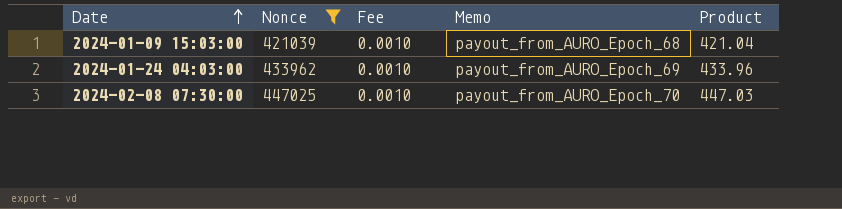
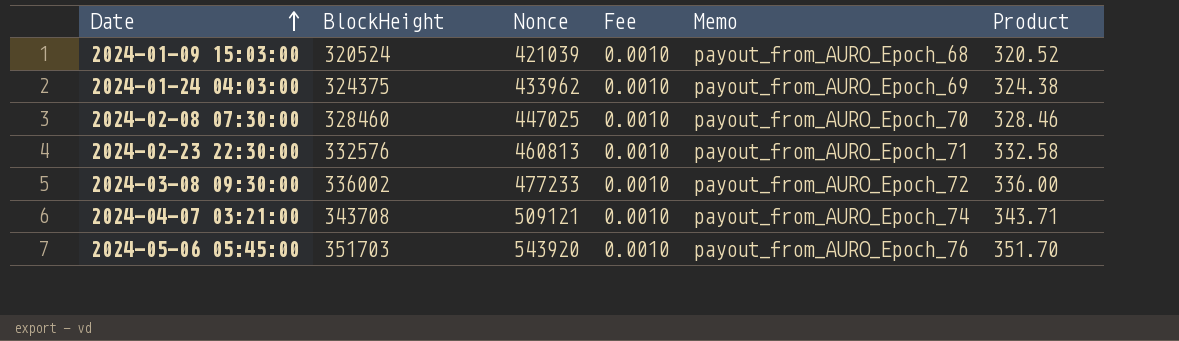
filter: Nonce <= 447025 -> none
column BlockHeight | position: none -> 2
column Product | formula: [Nonce] * [Fee] -> [BlockHeight] * [Fee]

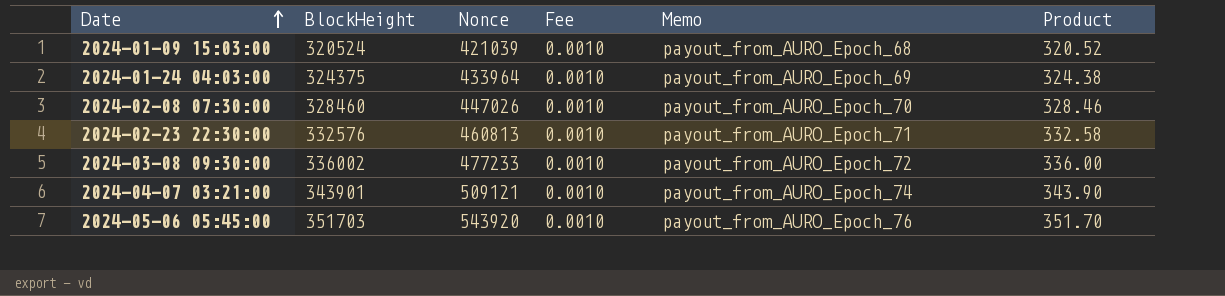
2024-01-24 04:03:00 | Nonce: 433962 -> 433964
2024-02-08 07:30:00 | Nonce: 447025 -> 447026
2024-04-07 03:21:00 | BlockHeight: 343708 -> 343901
2024-04-07 03:21:00 | Product: 343.71 -> 343.90

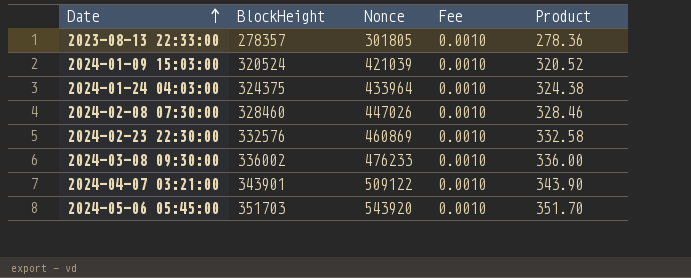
column Memo | position: 5 -> none
row 2023-08-13 22:33:00: none -> 278357 | 301805 | 0.0010 | 278.36
2024-02-23 22:30:00 | Nonce: 460813 -> 460869
2024-03-08 09:30:00 | Nonce: 477233 -> 476233
2024-04-07 03:21:00 | Nonce: 509121 -> 509122

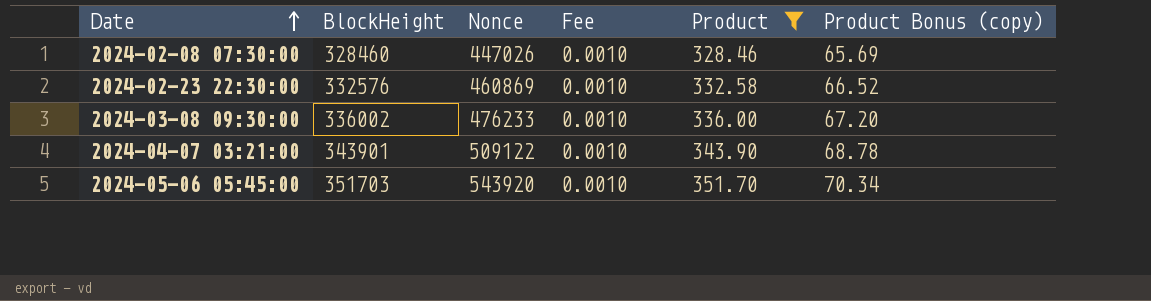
filter: none -> Product >= 328.46
column Product Bonus (copy) | formula: none -> [Product] * 0.2

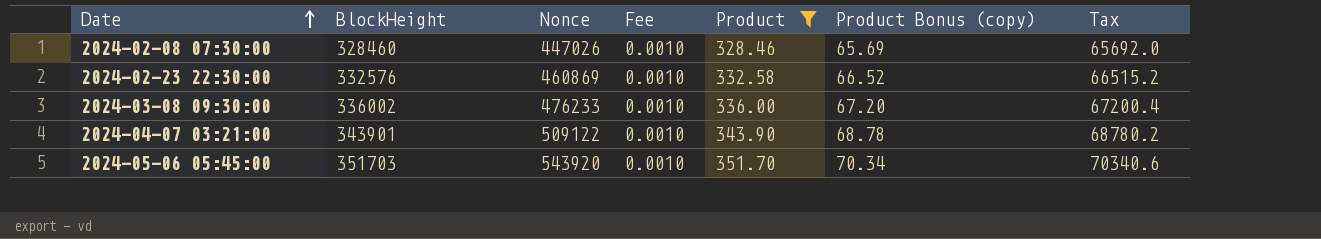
column Tax | formula: none -> [BlockHeight] * 0.2

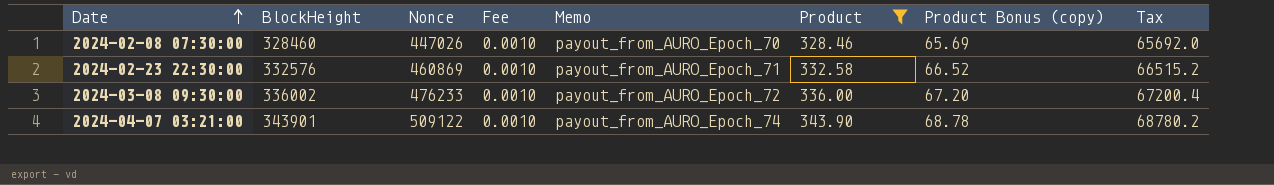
column Memo | position: none -> 5
row 2024-05-06 05:45:00: 351703 | 543920 | 0.0010 | 351.70 | 70.34 | 70340.6 -> none

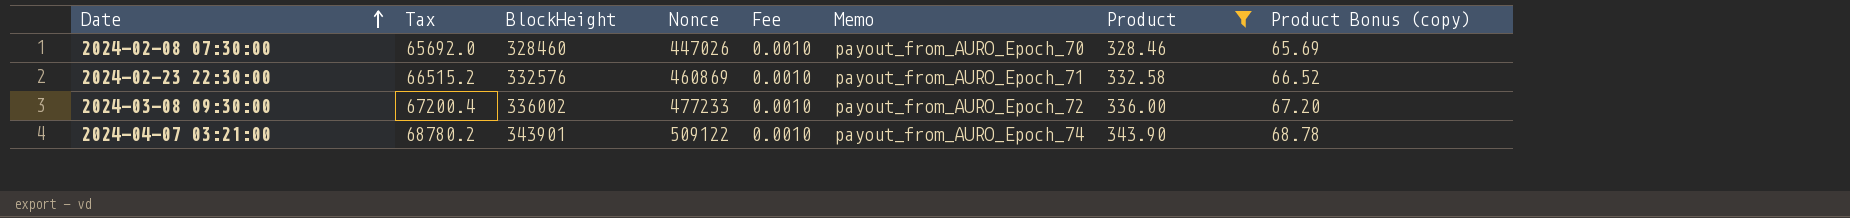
column Tax | position: 8 -> 2
2024-03-08 09:30:00 | Nonce: 476233 -> 477233

